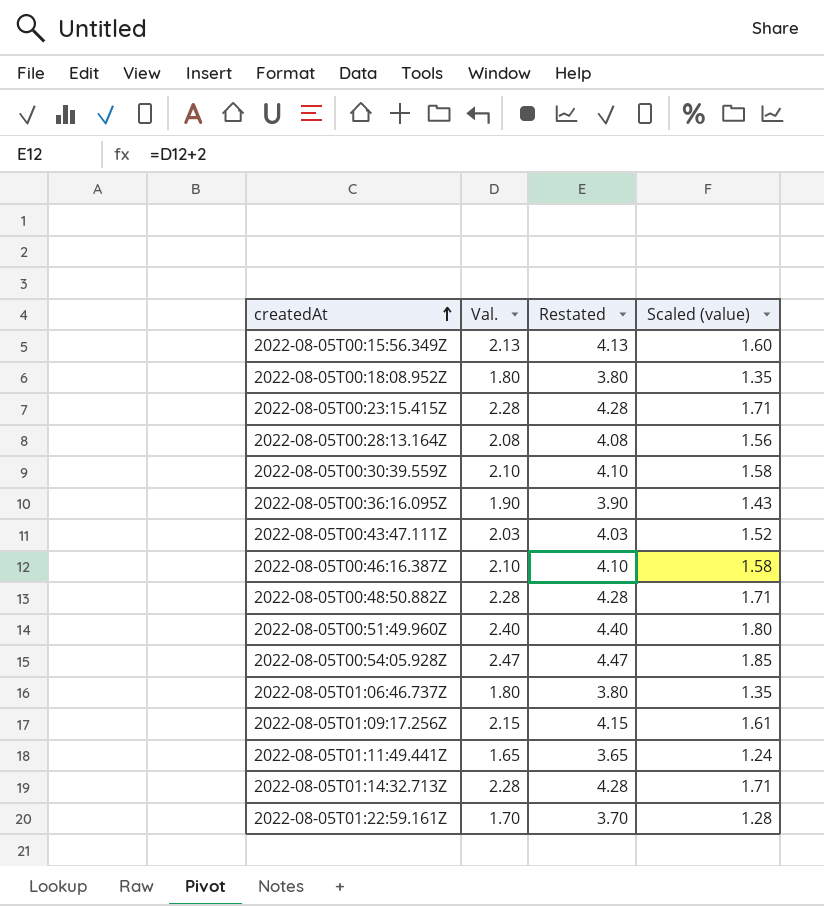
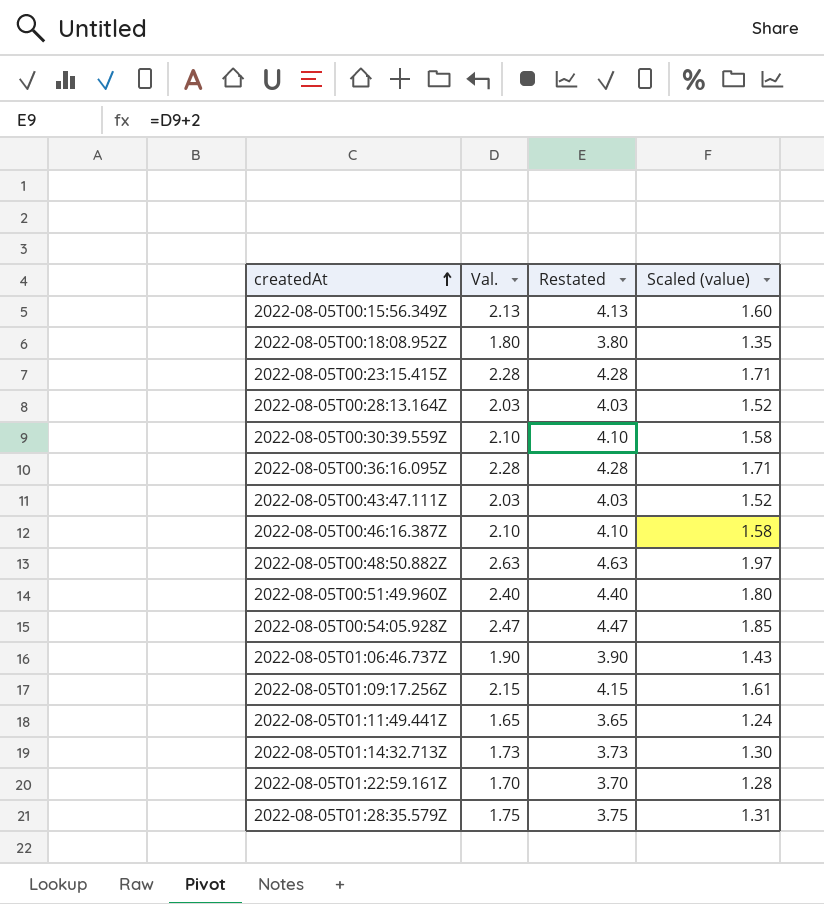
2022-08-05T00:28:13.164Z | Val.: 2.08 -> 2.03
2022-08-05T00:28:13.164Z | Restated: 4.08 -> 4.03
2022-08-05T00:28:13.164Z | Scaled (value): 1.56 -> 1.52
2022-08-05T00:36:16.095Z | Val.: 1.90 -> 2.28
2022-08-05T00:36:16.095Z | Restated: 3.90 -> 4.28
2022-08-05T00:36:16.095Z | Scaled (value): 1.43 -> 1.71
2022-08-05T00:48:50.882Z | Val.: 2.28 -> 2.63
2022-08-05T00:48:50.882Z | Restated: 4.28 -> 4.63
2022-08-05T00:48:50.882Z | Scaled (value): 1.71 -> 1.97
2022-08-05T01:06:46.737Z | Val.: 1.80 -> 1.90
2022-08-05T01:06:46.737Z | Restated: 3.80 -> 3.90
2022-08-05T01:06:46.737Z | Scaled (value): 1.35 -> 1.43
2022-08-05T01:14:32.713Z | Val.: 2.28 -> 1.73
2022-08-05T01:14:32.713Z | Restated: 4.28 -> 3.73
2022-08-05T01:14:32.713Z | Scaled (value): 1.71 -> 1.30
row 2022-08-05T01:28:35.579Z: none -> 1.75 | 3.75 | 1.31

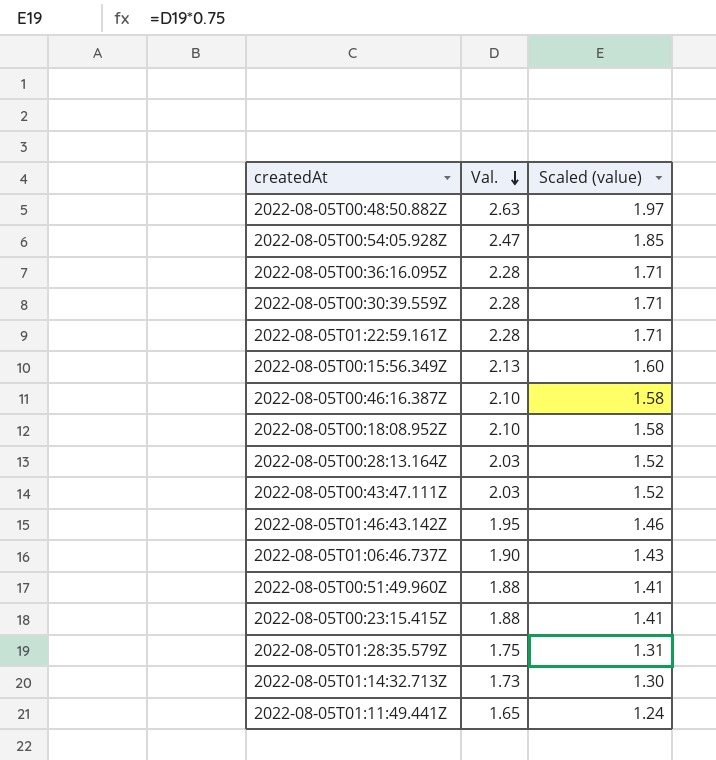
row order: createdAt ascending -> Val. descending
column Restated | formula: [Val.] + 2 -> none
row 2022-08-05T01:09:17.256Z: 2.15 | 4.15 | 1.61 -> none
2022-08-05T00:30:39.559Z | Val.: 2.10 -> 2.28
2022-08-05T00:30:39.559Z | Scaled (value): 1.58 -> 1.71
2022-08-05T01:22:59.161Z | Val.: 1.70 -> 2.28
2022-08-05T01:22:59.161Z | Scaled (value): 1.28 -> 1.71
2022-08-05T00:18:08.952Z | Val.: 1.80 -> 2.10
2022-08-05T00:18:08.952Z | Scaled (value): 1.35 -> 1.58
row 2022-08-05T01:46:43.142Z: none -> 1.95 | 1.46
2022-08-05T00:51:49.960Z | Val.: 2.40 -> 1.88
2022-08-05T00:51:49.960Z | Scaled (value): 1.80 -> 1.41
2022-08-05T00:23:15.415Z | Val.: 2.28 -> 1.88
2022-08-05T00:23:15.415Z | Scaled (value): 1.71 -> 1.41

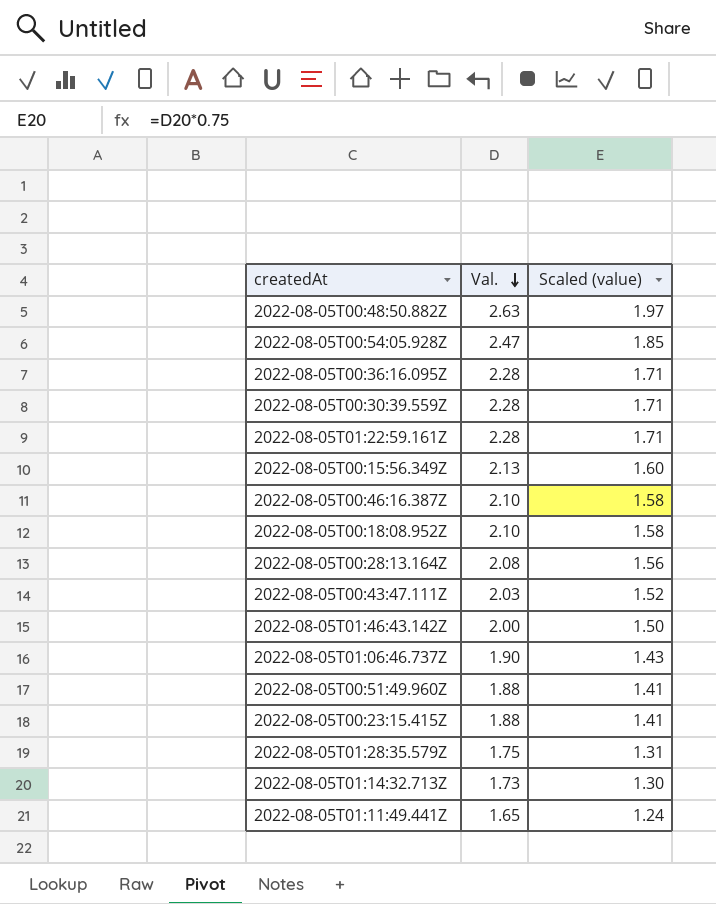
2022-08-05T00:28:13.164Z | Val.: 2.03 -> 2.08
2022-08-05T00:28:13.164Z | Scaled (value): 1.52 -> 1.56
2022-08-05T01:46:43.142Z | Val.: 1.95 -> 2.00
2022-08-05T01:46:43.142Z | Scaled (value): 1.46 -> 1.50

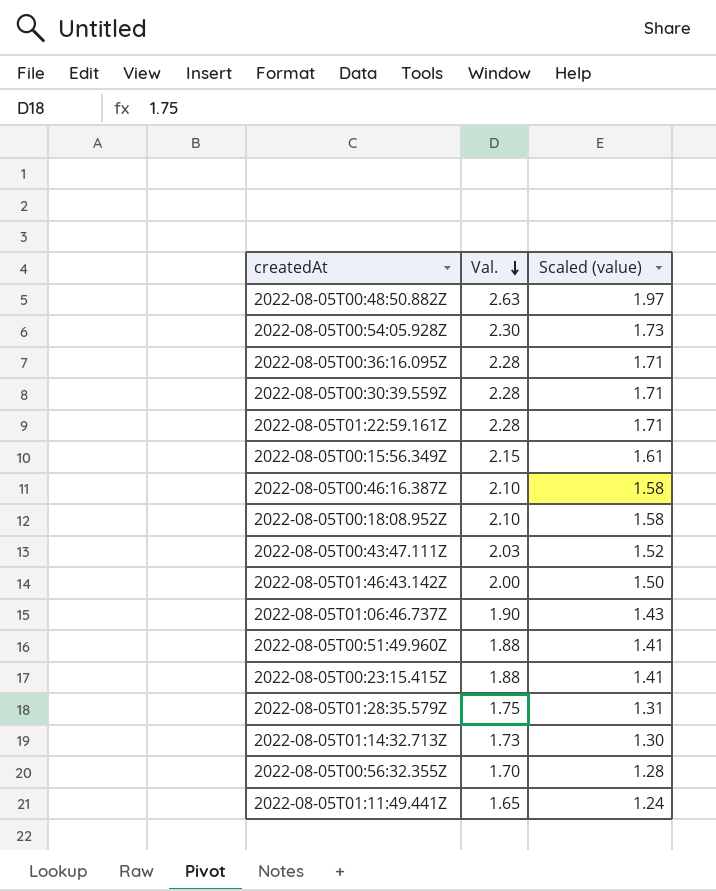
row 2022-08-05T00:28:13.164Z: 2.08 | 1.56 -> none
2022-08-05T00:54:05.928Z | Val.: 2.47 -> 2.30
2022-08-05T00:54:05.928Z | Scaled (value): 1.85 -> 1.73
2022-08-05T00:15:56.349Z | Val.: 2.13 -> 2.15
2022-08-05T00:15:56.349Z | Scaled (value): 1.60 -> 1.61
row 2022-08-05T00:56:32.355Z: none -> 1.70 | 1.28

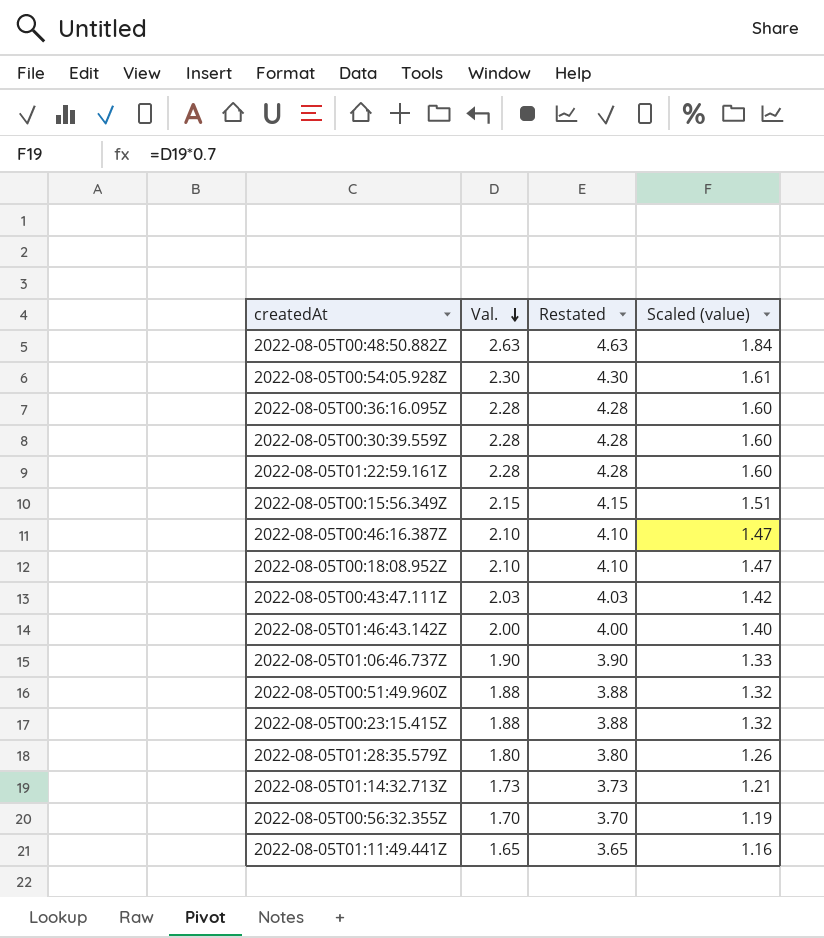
column Restated | formula: none -> [Val.] + 2
column Scaled (value) | formula: [Val.] * 0.75 -> [Val.] * 0.7
2022-08-05T01:28:35.579Z | Val.: 1.75 -> 1.80

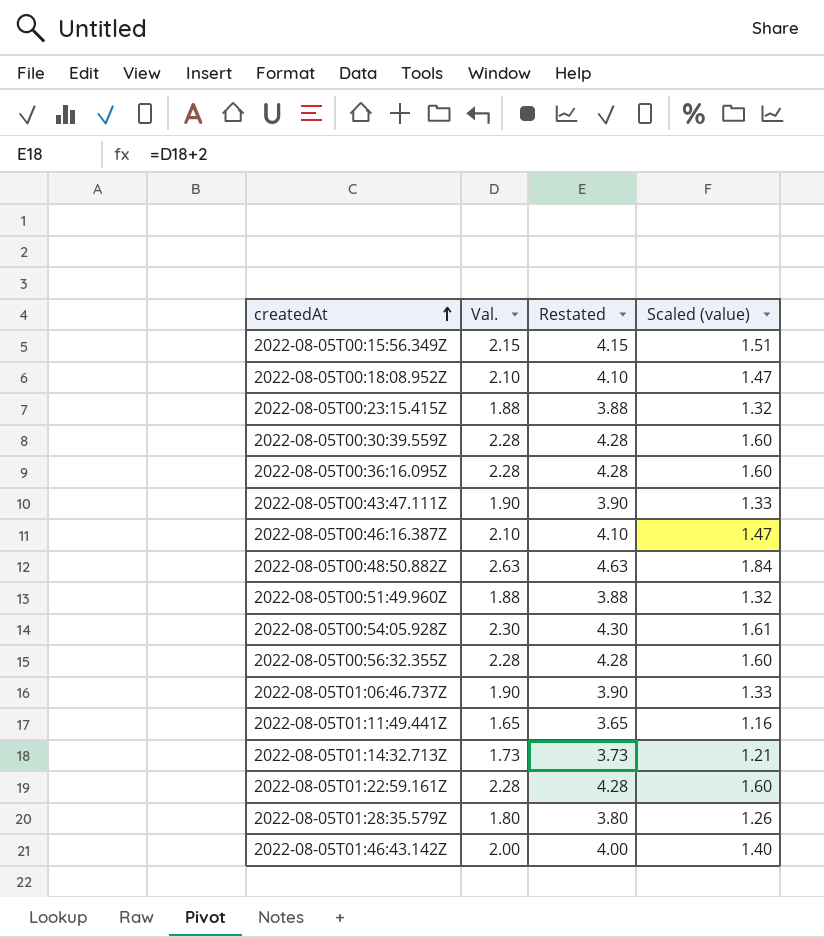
row order: Val. descending -> createdAt ascending
2022-08-05T00:43:47.111Z | Val.: 2.03 -> 1.90
2022-08-05T00:43:47.111Z | Restated: 4.03 -> 3.90
2022-08-05T00:43:47.111Z | Scaled (value): 1.42 -> 1.33
2022-08-05T00:56:32.355Z | Val.: 1.70 -> 2.28
2022-08-05T00:56:32.355Z | Restated: 3.70 -> 4.28
2022-08-05T00:56:32.355Z | Scaled (value): 1.19 -> 1.60

